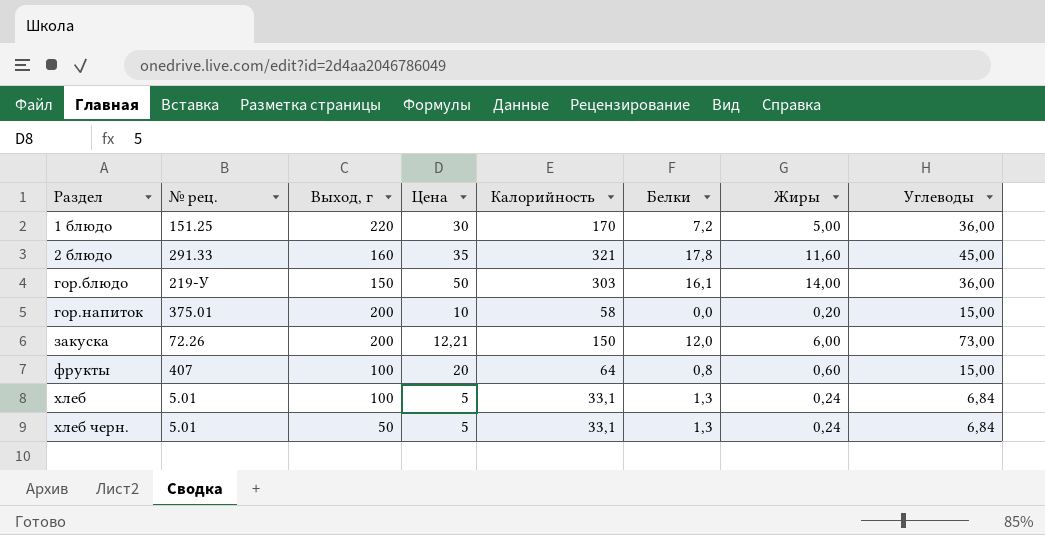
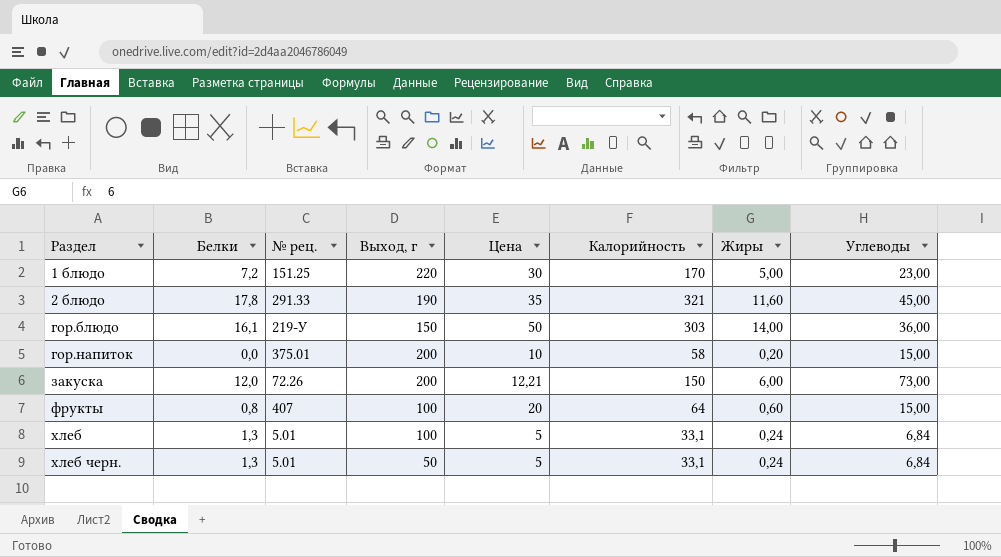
column Белки | position: 6 -> 2
1 блюдо | Углеводы: 36,00 -> 23,00
2 блюдо | Выход, г: 160 -> 190

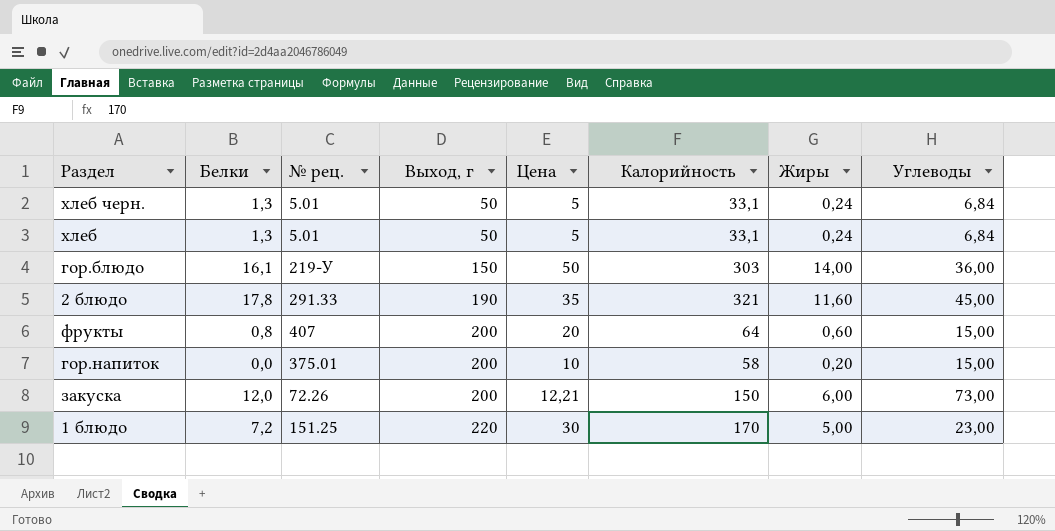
row order: Раздел ascending -> Выход, г ascending
хлеб | Выход, г: 100 -> 50
фрукты | Выход, г: 100 -> 200

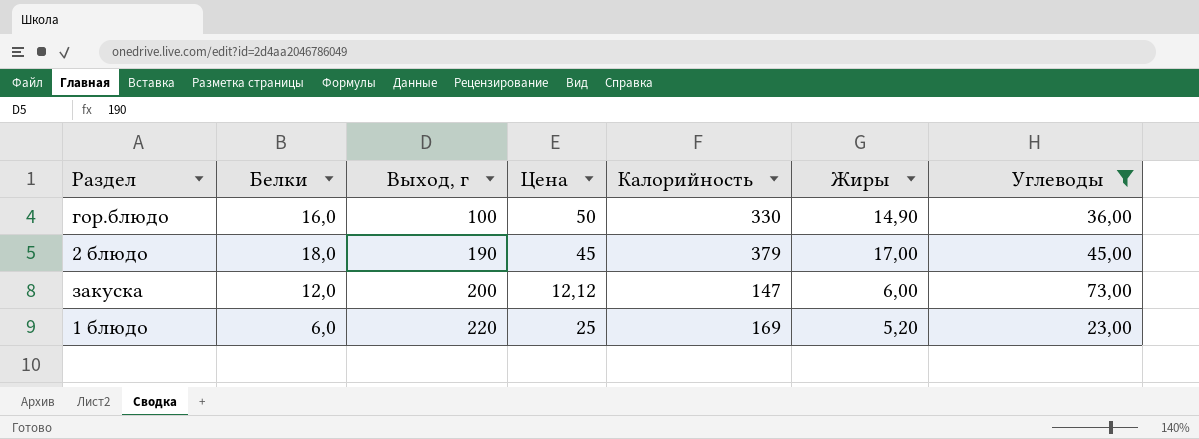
filter: none -> Углеводы >= 23,00
column № рец. | position: 3 -> none
гор.блюдо | Белки: 16,1 -> 16,0
гор.блюдо | Выход, г: 150 -> 100
гор.блюдо | Калорийность: 303 -> 330
гор.блюдо | Жиры: 14,00 -> 14,90
2 блюдо | Белки: 17,8 -> 18,0
2 блюдо | Цена: 35 -> 45
2 блюдо | Калорийность: 321 -> 379
2 блюдо | Жиры: 11,60 -> 17,00
закуска | Цена: 12,21 -> 12,12
закуска | Калорийность: 150 -> 147
1 блюдо | Белки: 7,2 -> 6,0
1 блюдо | Цена: 30 -> 25
1 блюдо | Калорийность: 170 -> 169
1 блюдо | Жиры: 5,00 -> 5,20

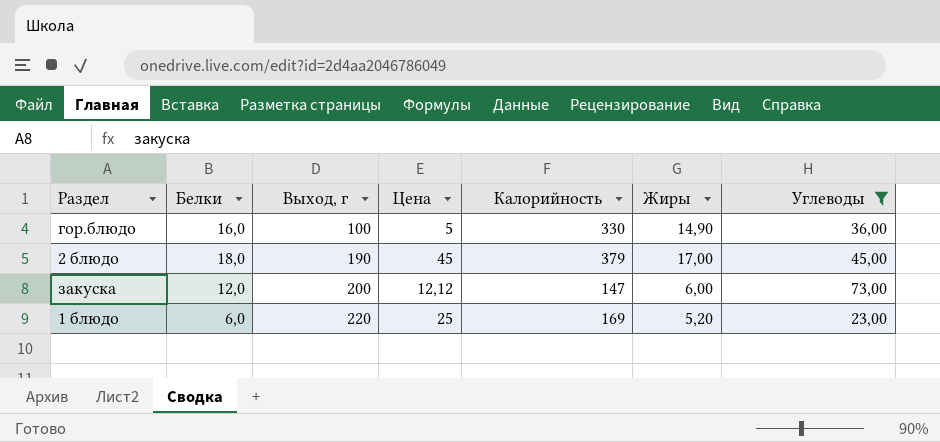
гор.блюдо | Цена: 50 -> 5

